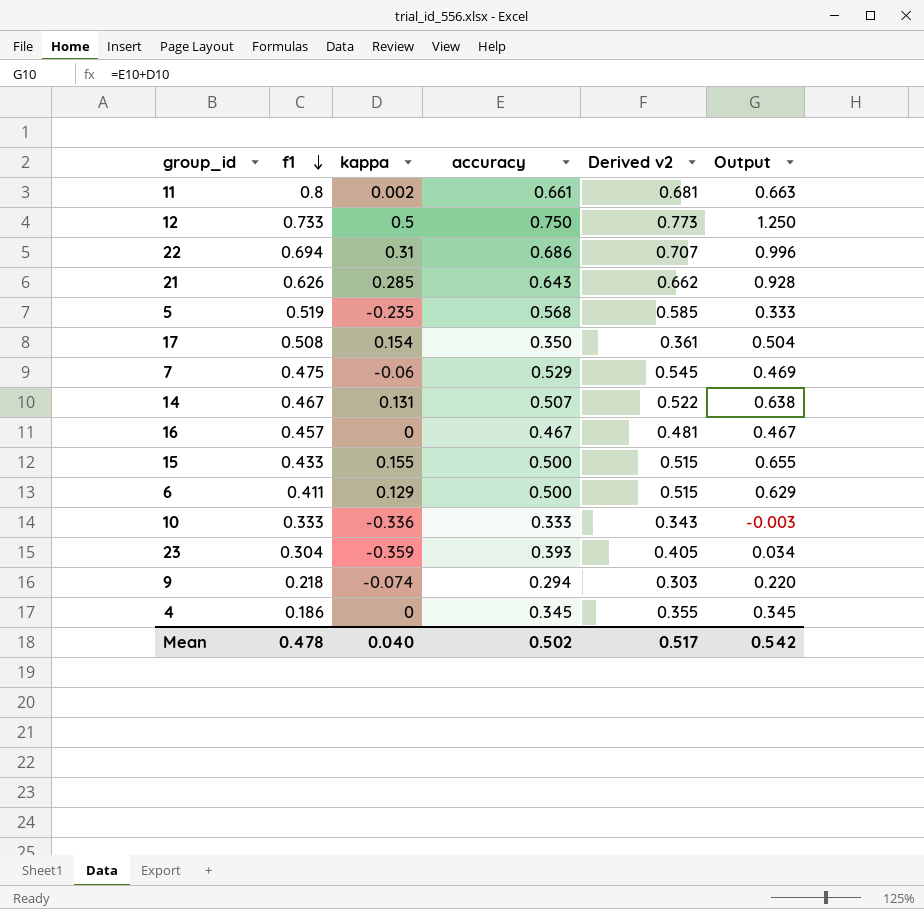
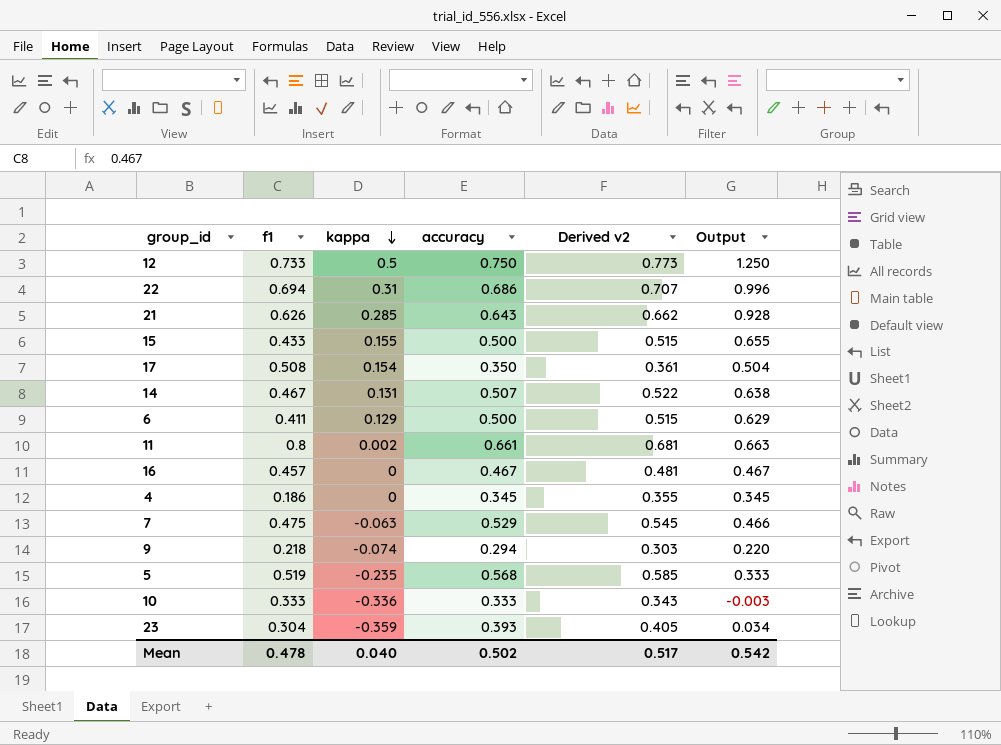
row order: f1 descending -> kappa descending
7 | kappa: -0.06 -> -0.063
7 | Output: 0.469 -> 0.466

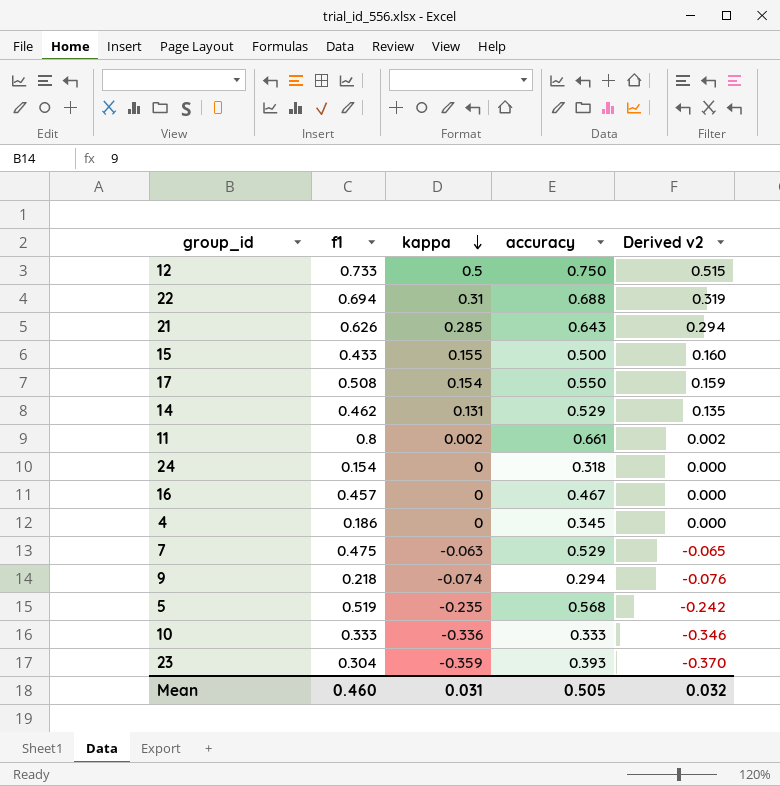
column Output | formula: [kappa] + [accuracy] -> none
column Derived v2 | formula: [accuracy] * 1.03 -> [kappa] * 1.03
row 6: 0.411 | 0.129 | 0.500 | 0.515 | 0.629 -> none
22 | accuracy: 0.686 -> 0.688
17 | accuracy: 0.350 -> 0.550
14 | f1: 0.467 -> 0.462
14 | accuracy: 0.507 -> 0.529
row 24: none -> 0.154 | 0 | 0.318 | 0.000
Mean | f1: 0.478 -> 0.460
Mean | kappa: 0.040 -> 0.031
Mean | accuracy: 0.502 -> 0.505
Mean | Derived v2: 0.517 -> 0.032

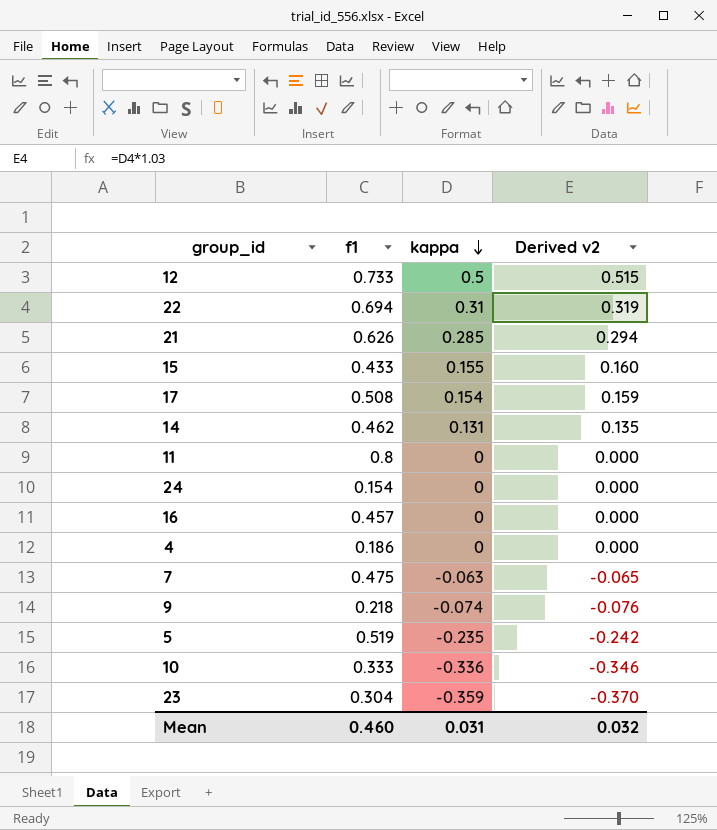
column accuracy | position: 4 -> none
11 | kappa: 0.002 -> 0
11 | Derived v2: 0.002 -> 0.000

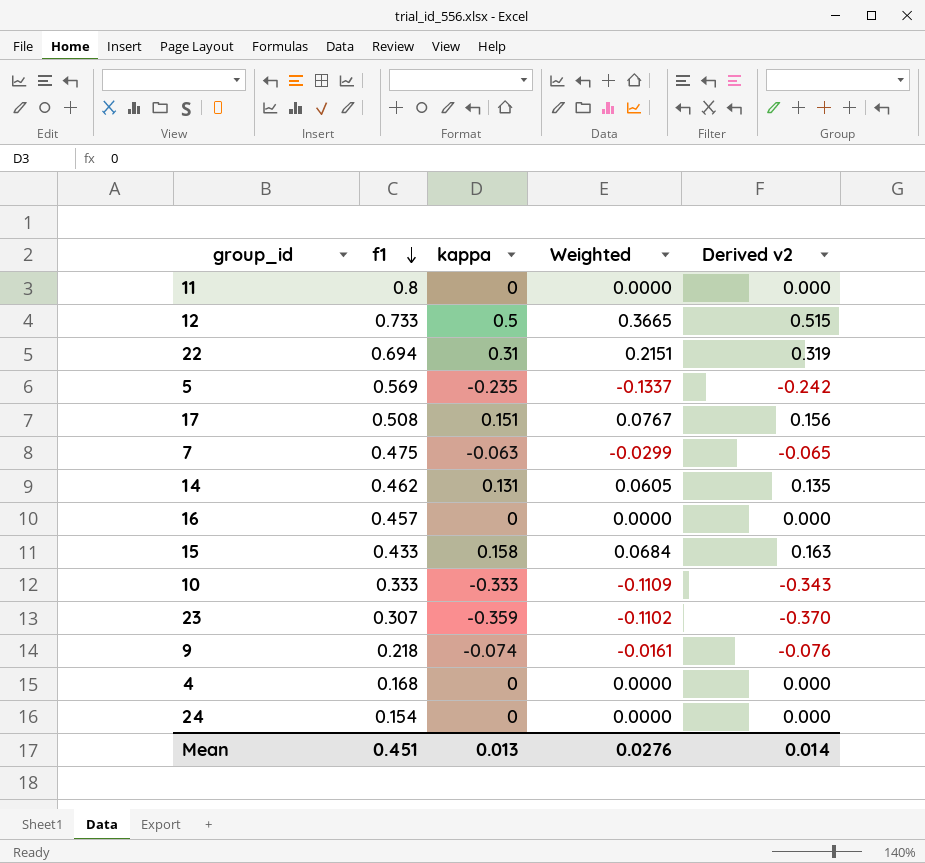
row order: kappa descending -> f1 descending
column Weighted | formula: none -> [f1] * [kappa]
row 21: 0.626 | 0.285 | 0.294 -> none
5 | f1: 0.519 -> 0.569
17 | kappa: 0.154 -> 0.151
17 | Derived v2: 0.159 -> 0.156
15 | kappa: 0.155 -> 0.158
15 | Derived v2: 0.160 -> 0.163
10 | kappa: -0.336 -> -0.333
10 | Derived v2: -0.346 -> -0.343
23 | f1: 0.304 -> 0.307
4 | f1: 0.186 -> 0.168
Mean | f1: 0.460 -> 0.451
Mean | kappa: 0.031 -> 0.013
Mean | Derived v2: 0.032 -> 0.014

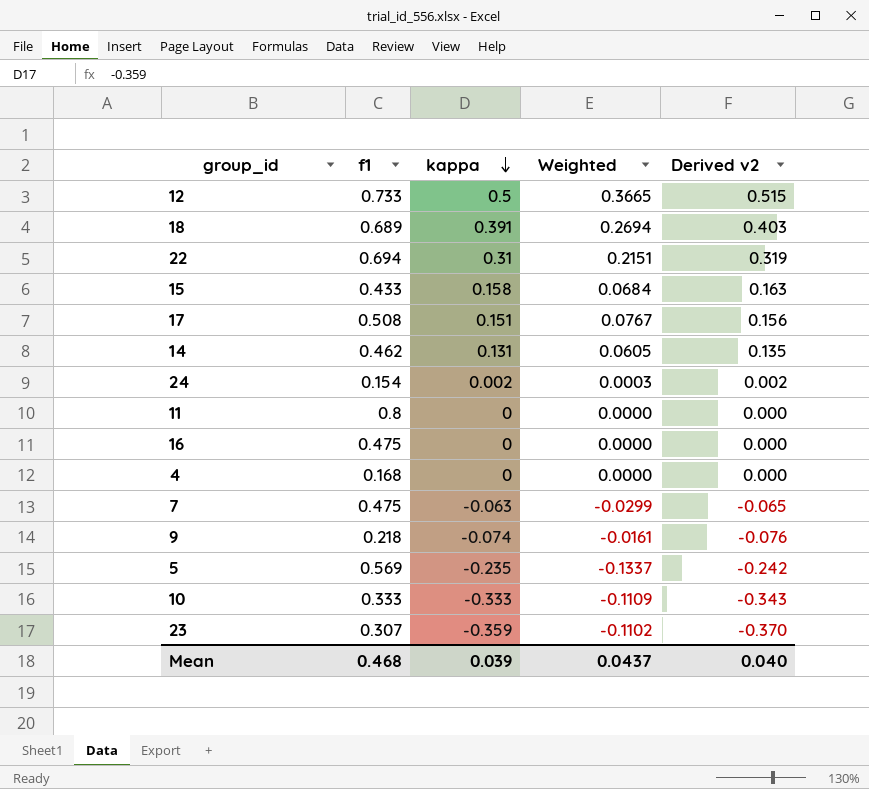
row order: f1 descending -> kappa descending
row 18: none -> 0.689 | 0.391 | 0.2694 | 0.403
24 | kappa: 0 -> 0.002
24 | Weighted: 0.0000 -> 0.0003
24 | Derived v2: 0.000 -> 0.002
16 | f1: 0.457 -> 0.475
Mean | f1: 0.451 -> 0.468
Mean | kappa: 0.013 -> 0.039
Mean | Weighted: 0.0276 -> 0.0437
Mean | Derived v2: 0.014 -> 0.040

